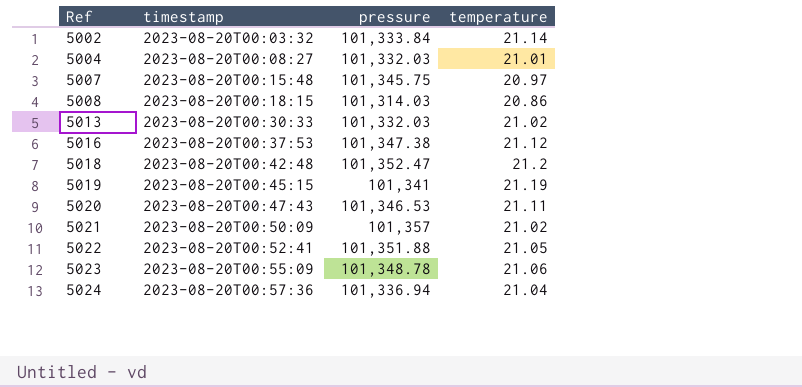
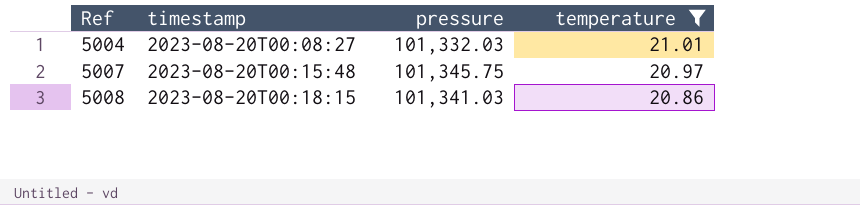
filter: none -> temperature <= 21.01
5008 | pressure: 101,314.03 -> 101,341.03

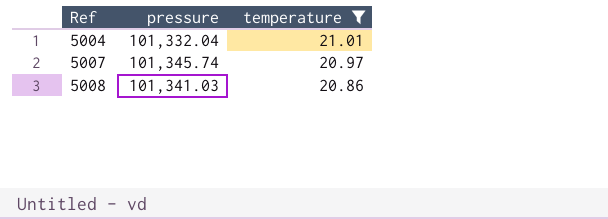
column timestamp | position: 2 -> none
5004 | pressure: 101,332.03 -> 101,332.04
5007 | pressure: 101,345.75 -> 101,345.74

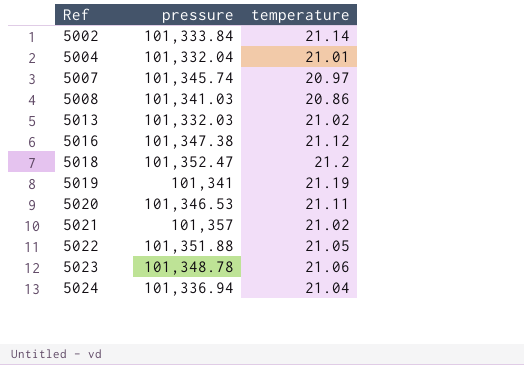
filter: temperature <= 21.01 -> none

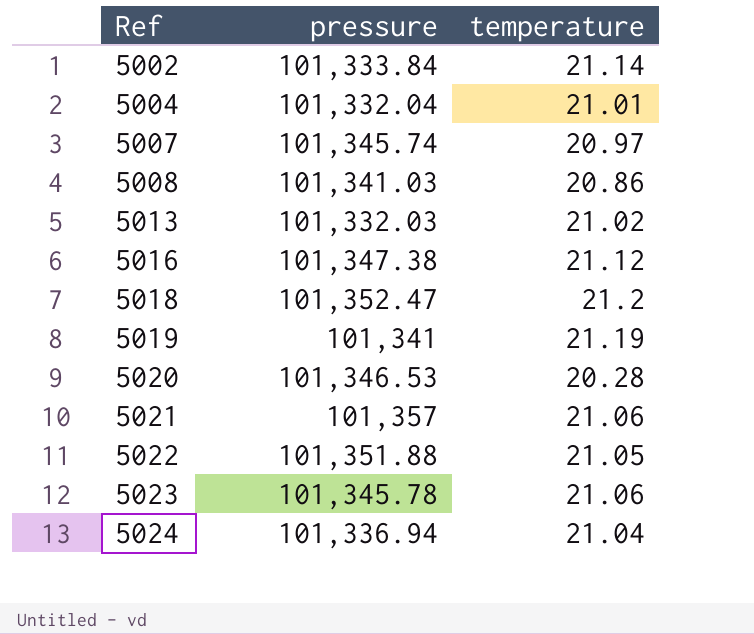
5020 | temperature: 21.11 -> 20.28
5021 | temperature: 21.02 -> 21.06
5023 | pressure: 101,348.78 -> 101,345.78

